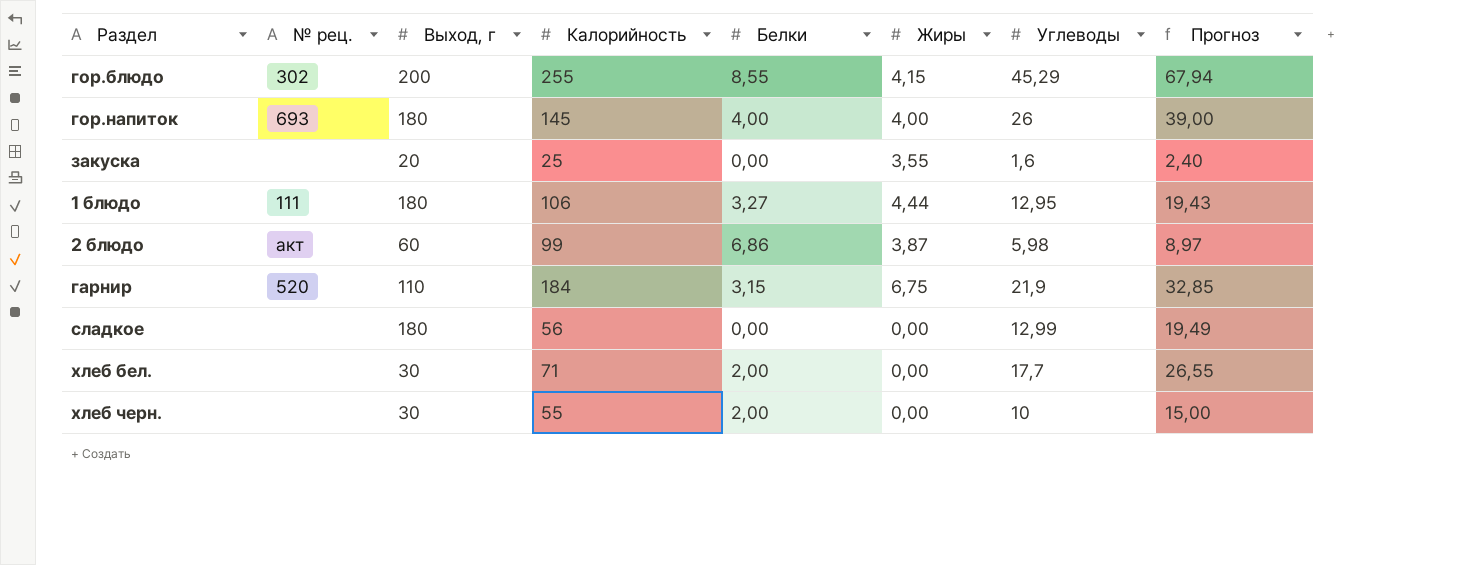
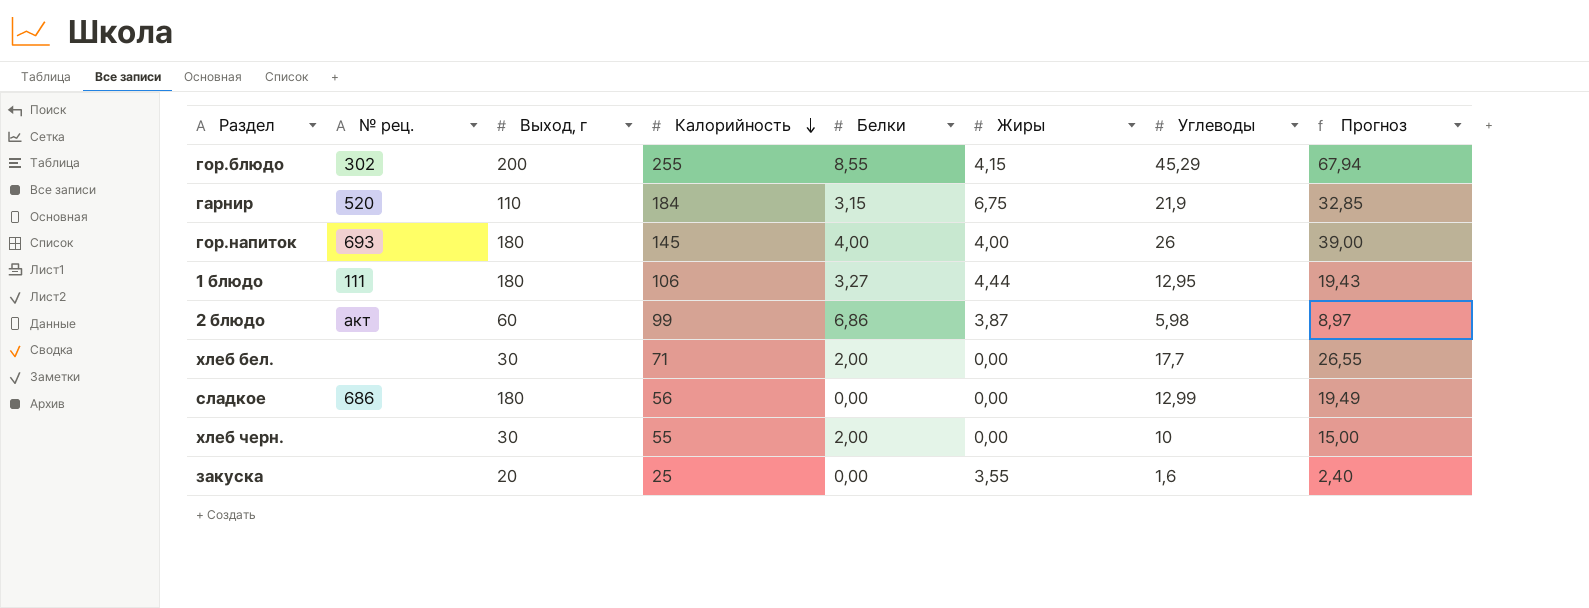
row order: none -> Калорийность descending
сладкое | № рец.: none -> 686

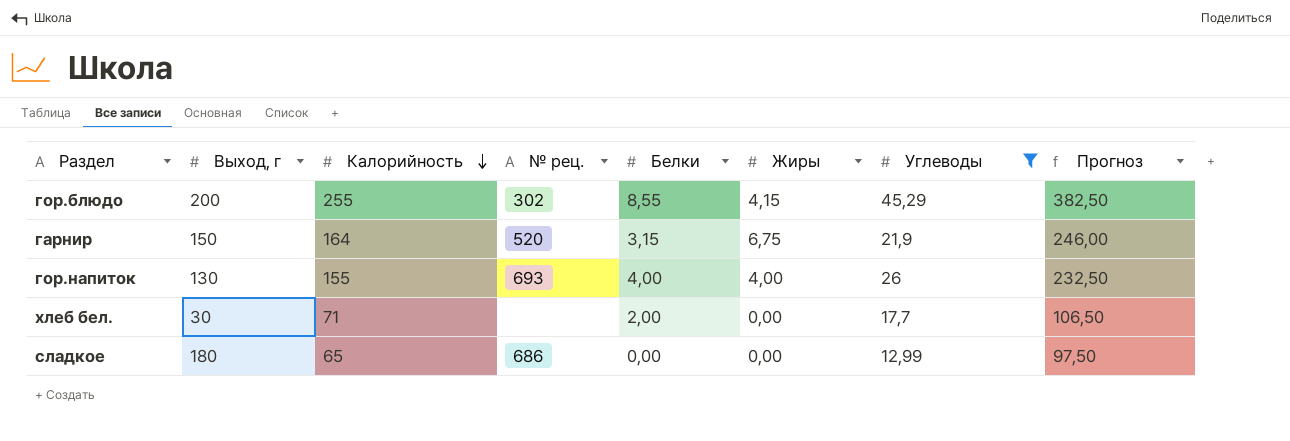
filter: none -> Углеводы >= 12,99
column № рец. | position: 2 -> 4
column Прогноз | formula: [Углеводы] * 1,5 -> [Калорийность] * 1,5
гарнир | Выход, г: 110 -> 150
гарнир | Калорийность: 184 -> 164
гор.напиток | Выход, г: 180 -> 130
гор.напиток | Калорийность: 145 -> 155
сладкое | Калорийность: 56 -> 65

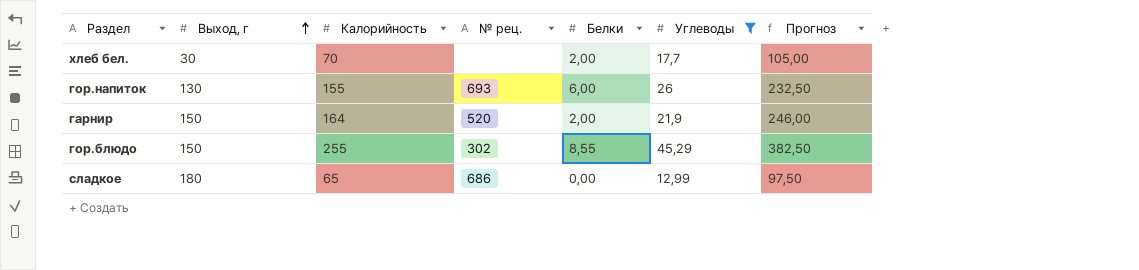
row order: Калорийность descending -> Выход, г ascending
column Жиры | position: 6 -> none
хлеб бел. | Калорийность: 71 -> 70
хлеб бел. | Прогноз: 106,50 -> 105,00
гор.напиток | Белки: 4,00 -> 6,00
гарнир | Белки: 3,15 -> 2,00
гор.блюдо | Выход, г: 200 -> 150

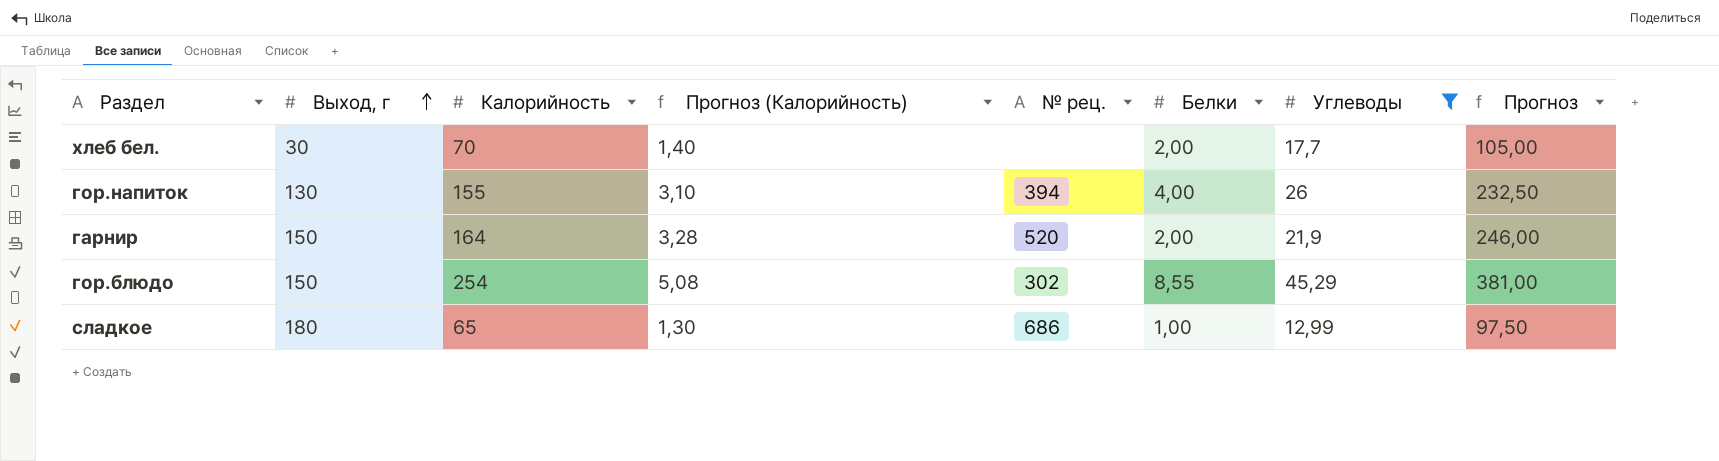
column Прогноз (Калорийность) | formula: none -> [Калорийность] * 0,02
гор.напиток | № рец.: 693 -> 394
гор.напиток | Белки: 6,00 -> 4,00
гор.блюдо | Калорийность: 255 -> 254
гор.блюдо | Прогноз: 382,50 -> 381,00
сладкое | Белки: 0,00 -> 1,00

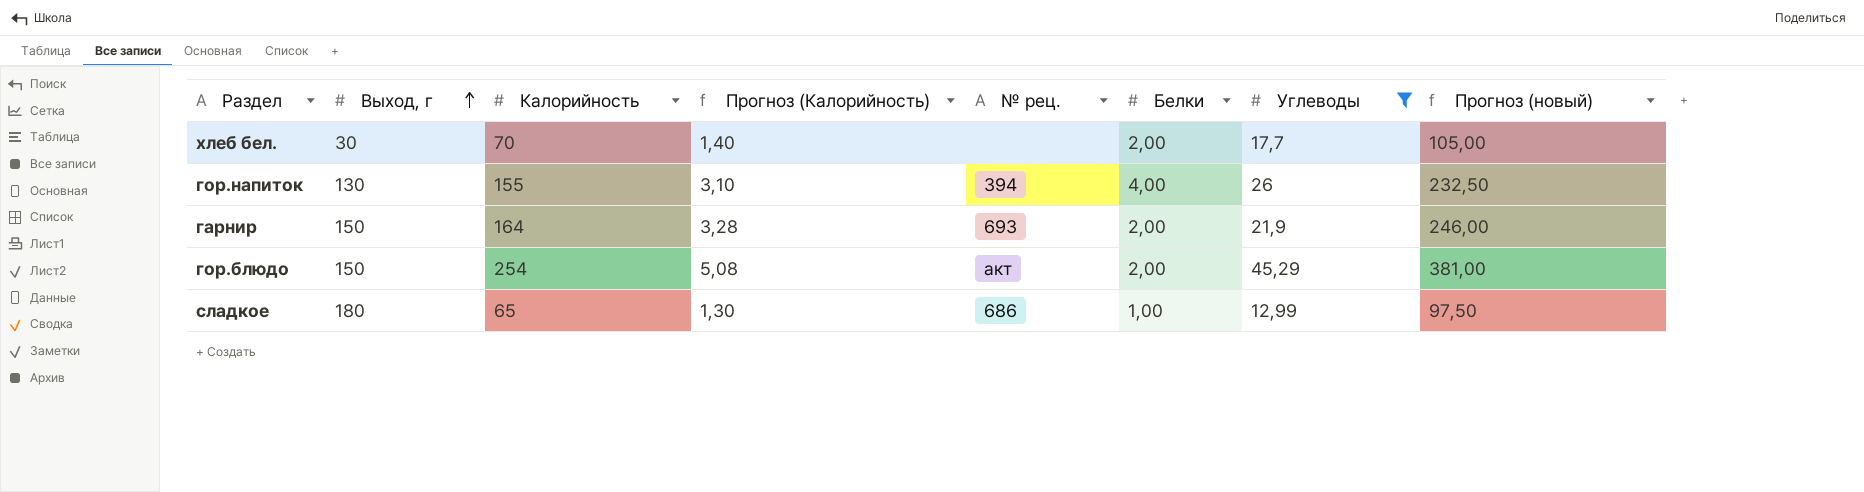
column name: Прогноз -> Прогноз (новый)
гарнир | № рец.: 520 -> 693
гор.блюдо | № рец.: 302 -> акт
гор.блюдо | Белки: 8,55 -> 2,00

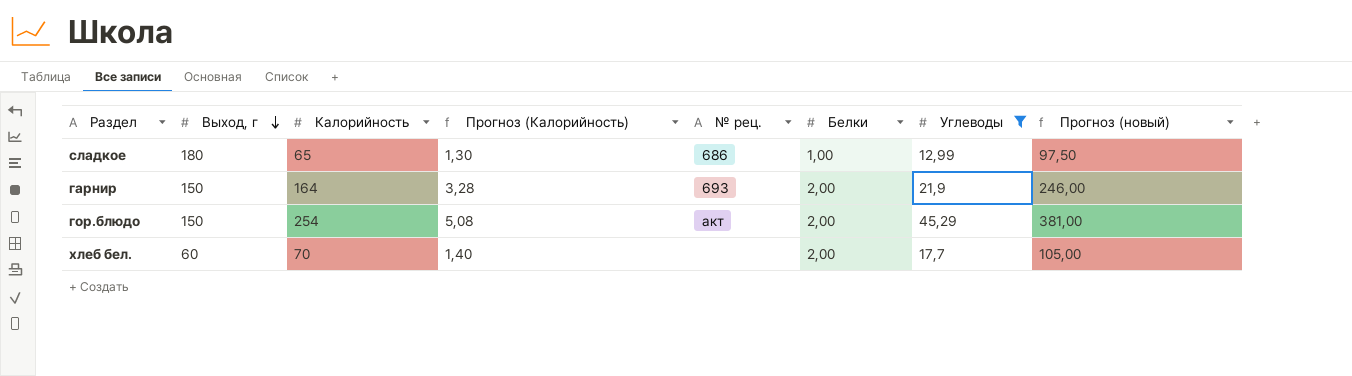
row order: Выход, г ascending -> Выход, г descending
row гор.напиток: 130 | 155 | 3,10 | 394 | 4,00 | 26 | 232,50 -> none
хлеб бел. | Выход, г: 30 -> 60

